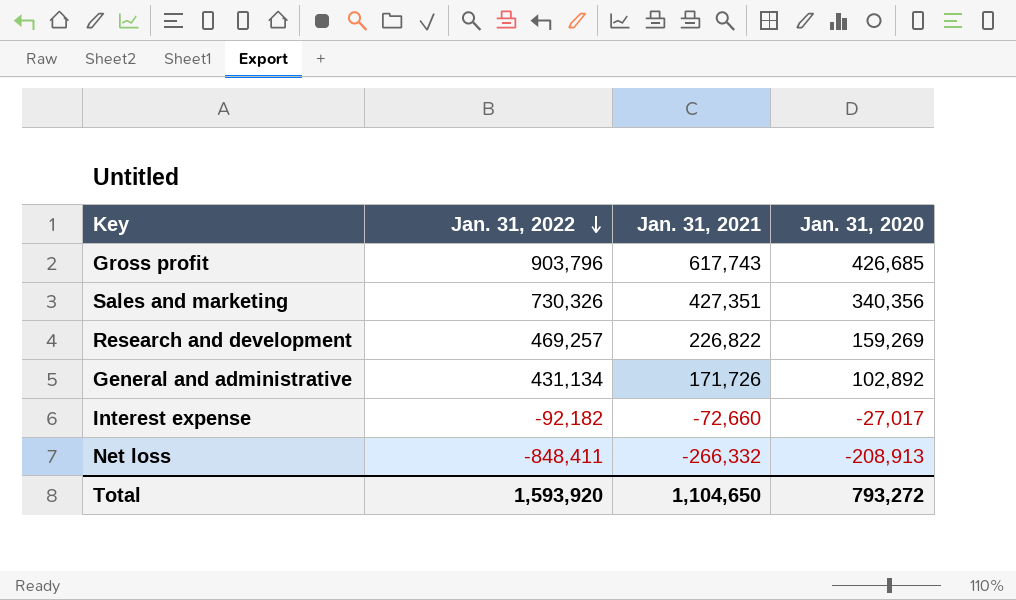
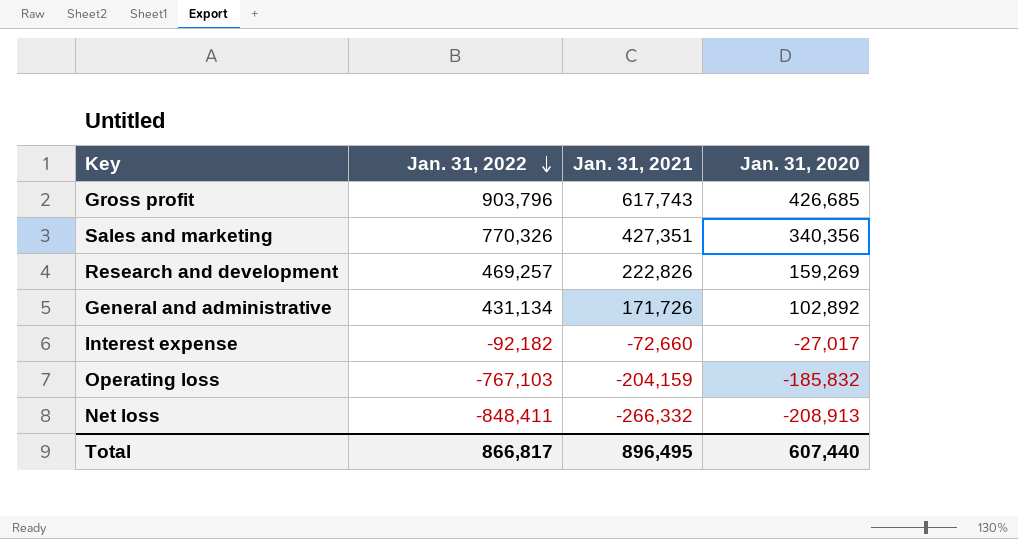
Sales and marketing | Jan. 31, 2022: 730,326 -> 770,326
Research and development | Jan. 31, 2021: 226,822 -> 222,826
row Operating loss: none -> -767,103 | -204,159 | -185,832
Total | Jan. 31, 2022: 1,593,920 -> 866,817
Total | Jan. 31, 2021: 1,104,650 -> 896,495
Total | Jan. 31, 2020: 793,272 -> 607,440

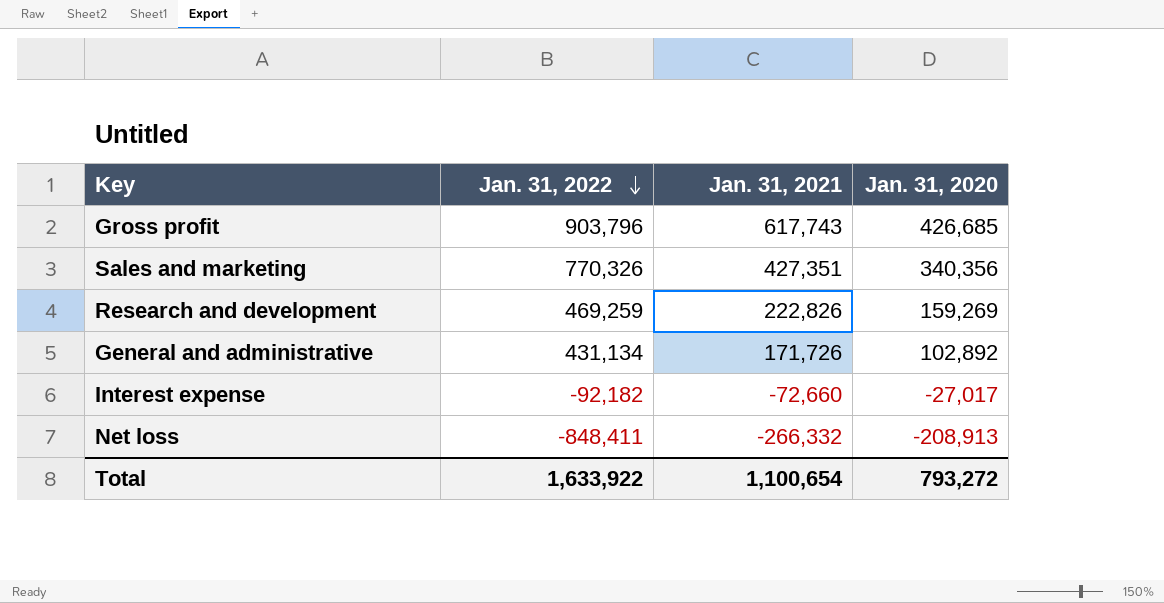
row Operating loss: -767,103 | -204,159 | -185,832 -> none
Research and development | Jan. 31, 2022: 469,257 -> 469,259
Total | Jan. 31, 2022: 866,817 -> 1,633,922
Total | Jan. 31, 2021: 896,495 -> 1,100,654
Total | Jan. 31, 2020: 607,440 -> 793,272

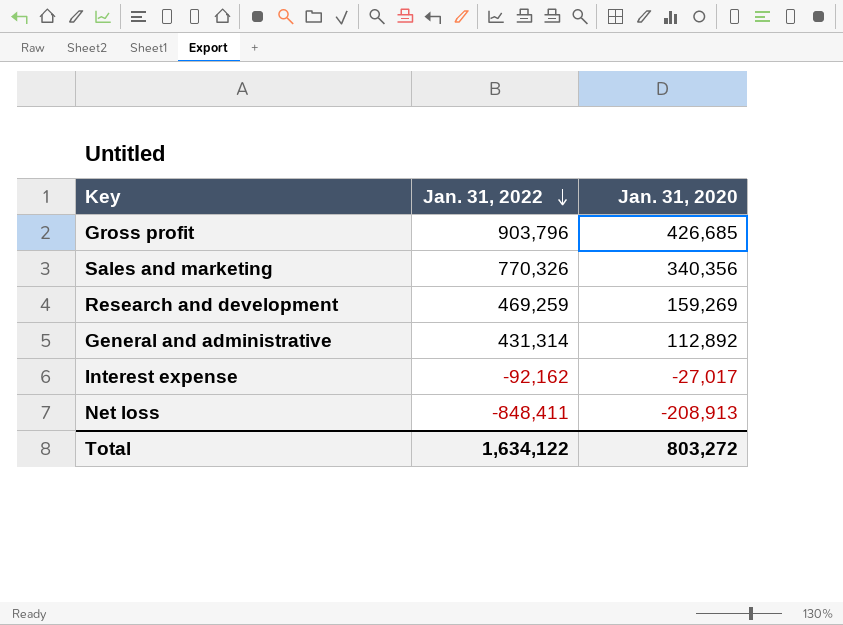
column Jan. 31, 2021 | position: 3 -> none
General and administrative | Jan. 31, 2022: 431,134 -> 431,314
General and administrative | Jan. 31, 2020: 102,892 -> 112,892
Interest expense | Jan. 31, 2022: -92,182 -> -92,162
Total | Jan. 31, 2022: 1,633,922 -> 1,634,122
Total | Jan. 31, 2020: 793,272 -> 803,272

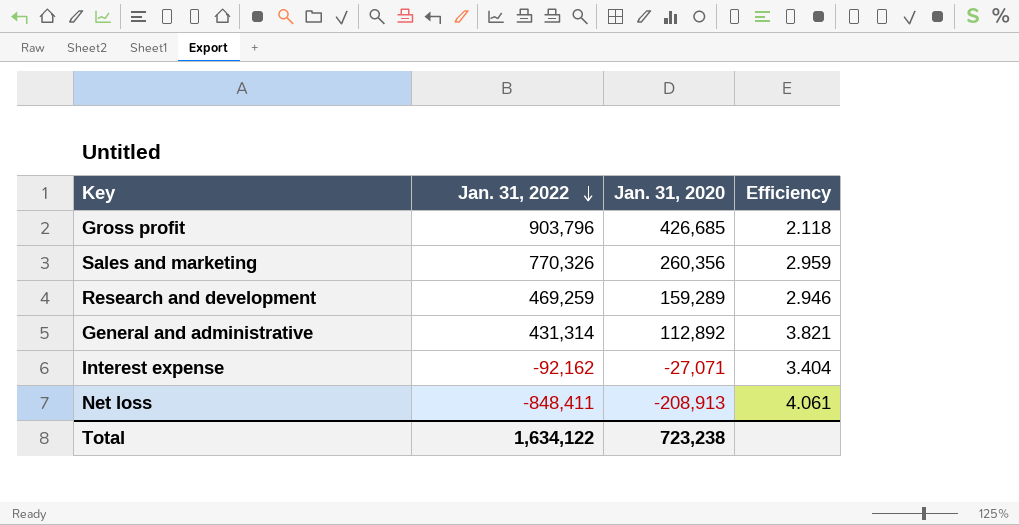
column Efficiency | formula: none -> [Jan. 31, 2022] / [Jan. 31, 2020]
Sales and marketing | Jan. 31, 2020: 340,356 -> 260,356
Research and development | Jan. 31, 2020: 159,269 -> 159,289
Interest expense | Jan. 31, 2020: -27,017 -> -27,071
Total | Jan. 31, 2020: 803,272 -> 723,238

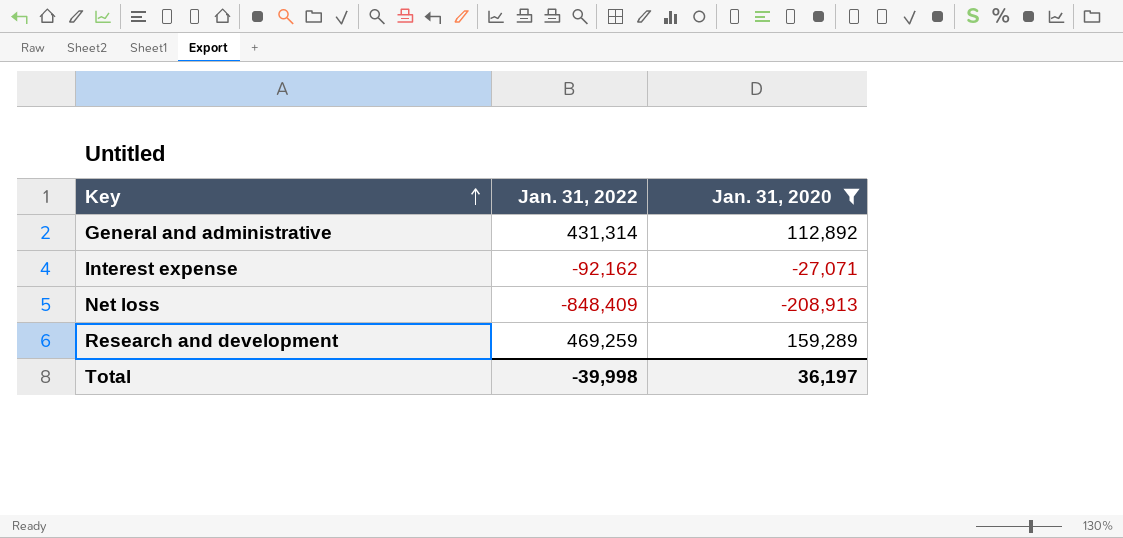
filter: none -> Jan. 31, 2020 <= 159,289
row order: Jan. 31, 2022 descending -> Key ascending
column Efficiency | formula: [Jan. 31, 2022] / [Jan. 31, 2020] -> none
Net loss | Jan. 31, 2022: -848,411 -> -848,409
Total | Jan. 31, 2022: 1,634,122 -> -39,998
Total | Jan. 31, 2020: 723,238 -> 36,197

